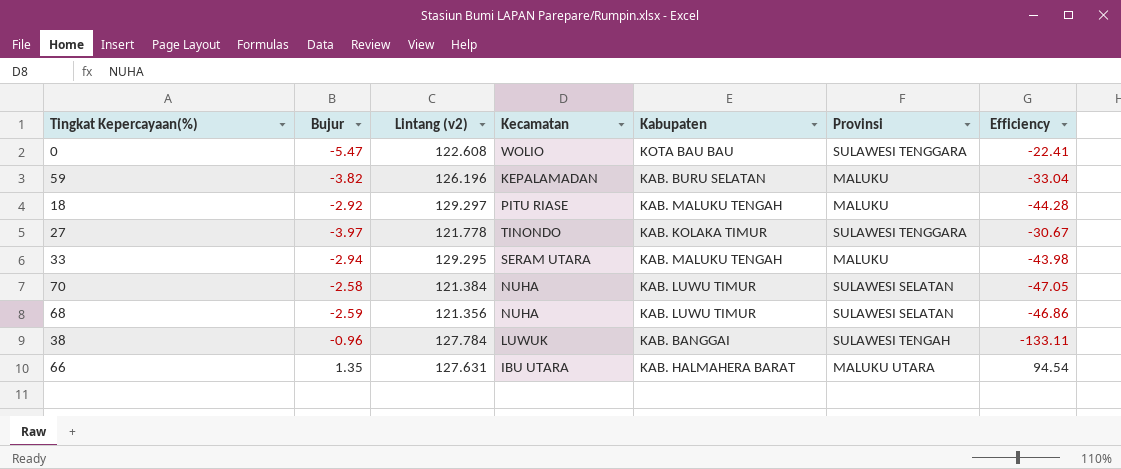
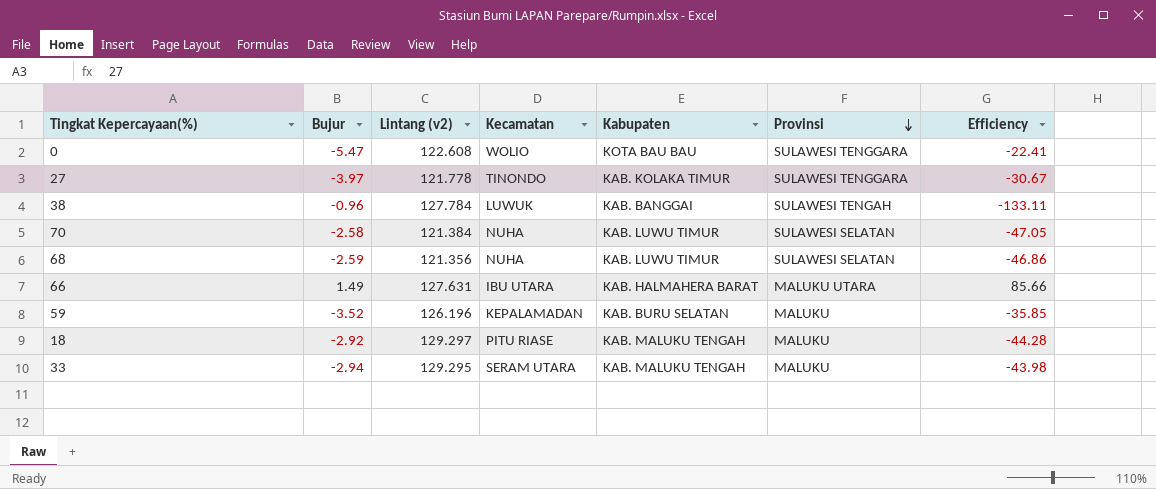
row order: none -> Provinsi descending
66 | Bujur: 1.35 -> 1.49
66 | Efficiency: 94.54 -> 85.66
59 | Bujur: -3.82 -> -3.52
59 | Efficiency: -33.04 -> -35.85

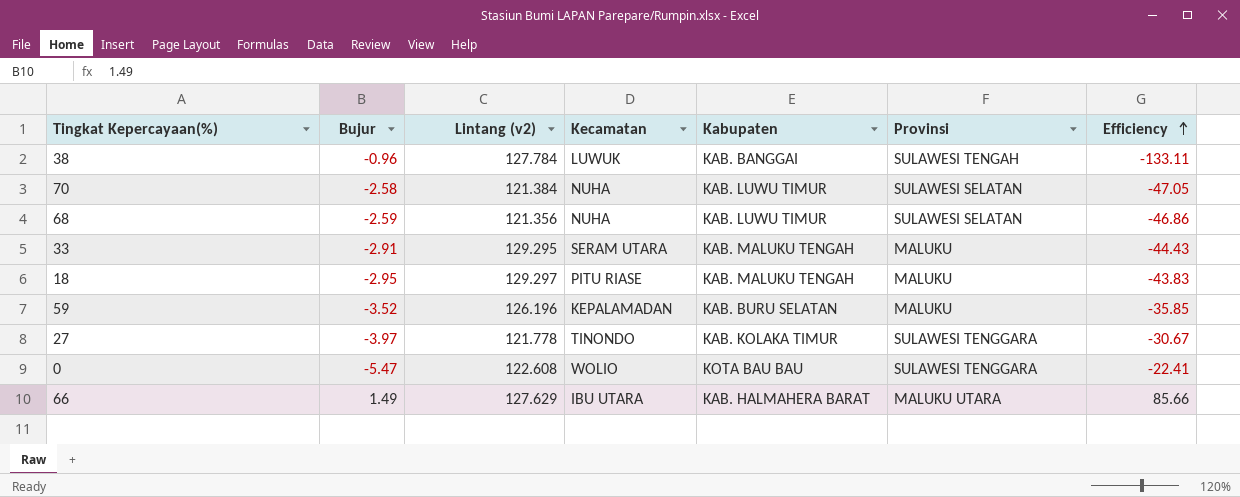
row order: Provinsi descending -> Efficiency ascending
33 | Bujur: -2.94 -> -2.91
33 | Efficiency: -43.98 -> -44.43
18 | Bujur: -2.92 -> -2.95
18 | Efficiency: -44.28 -> -43.83
66 | Lintang (v2): 127.631 -> 127.629

